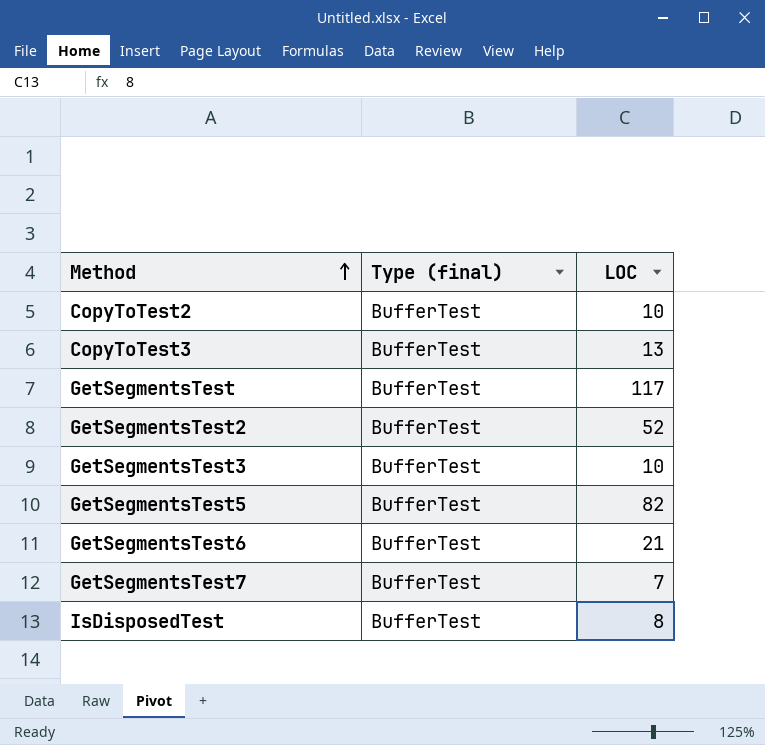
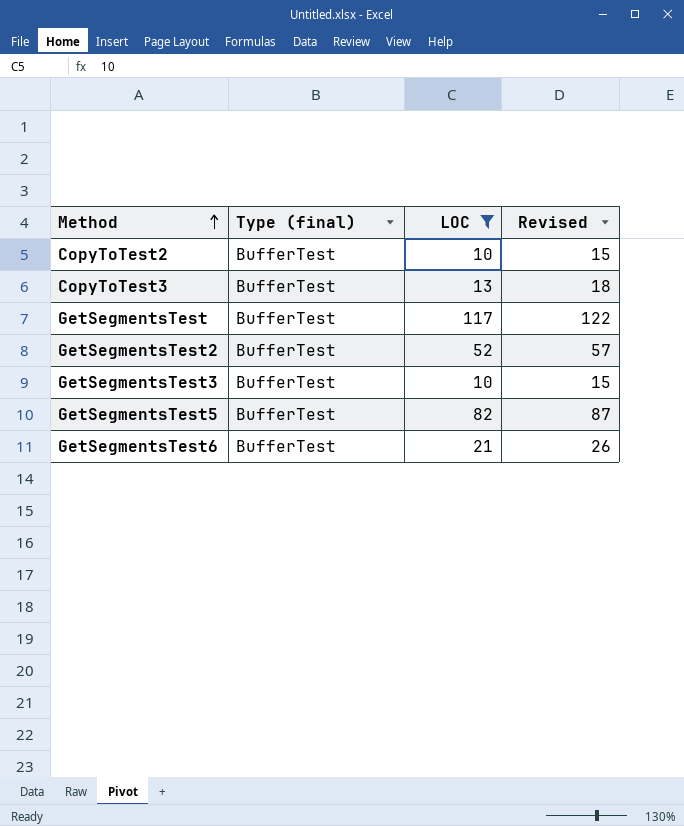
filter: none -> LOC >= 10
column Revised | formula: none -> [LOC] + 5

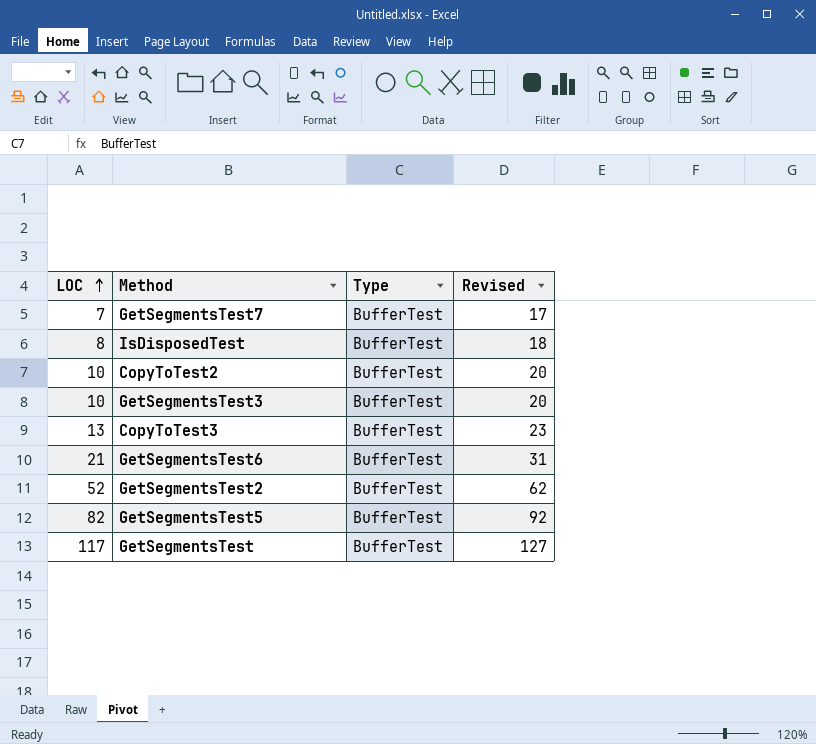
filter: LOC >= 10 -> none
row order: Method ascending -> LOC ascending
column LOC | position: 3 -> 1
column name: Type (final) -> Type
column Revised | formula: [LOC] + 5 -> [LOC] + 10

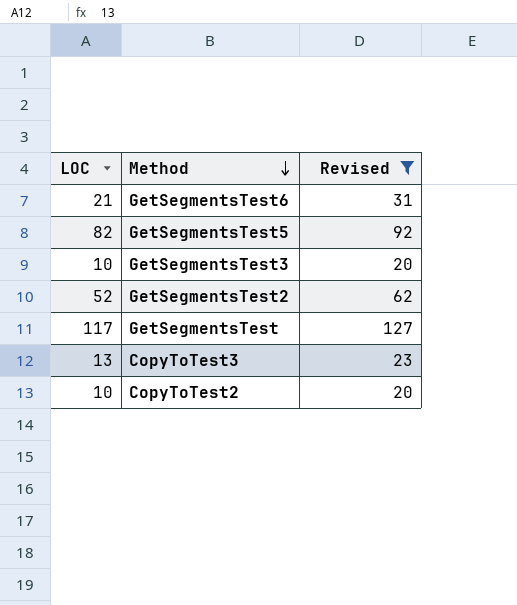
filter: none -> Revised >= 20
row order: LOC ascending -> Method descending
column Type | position: 3 -> none

